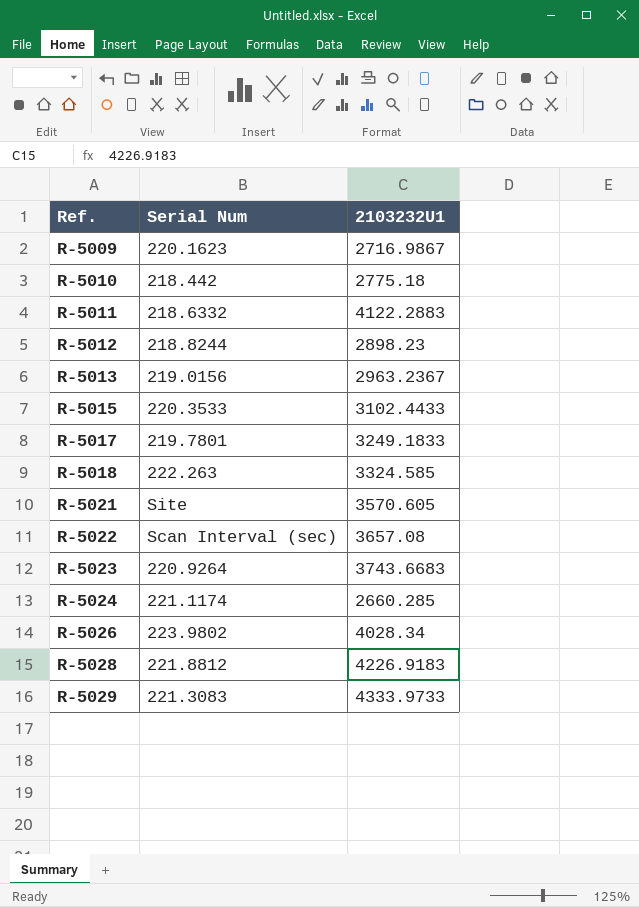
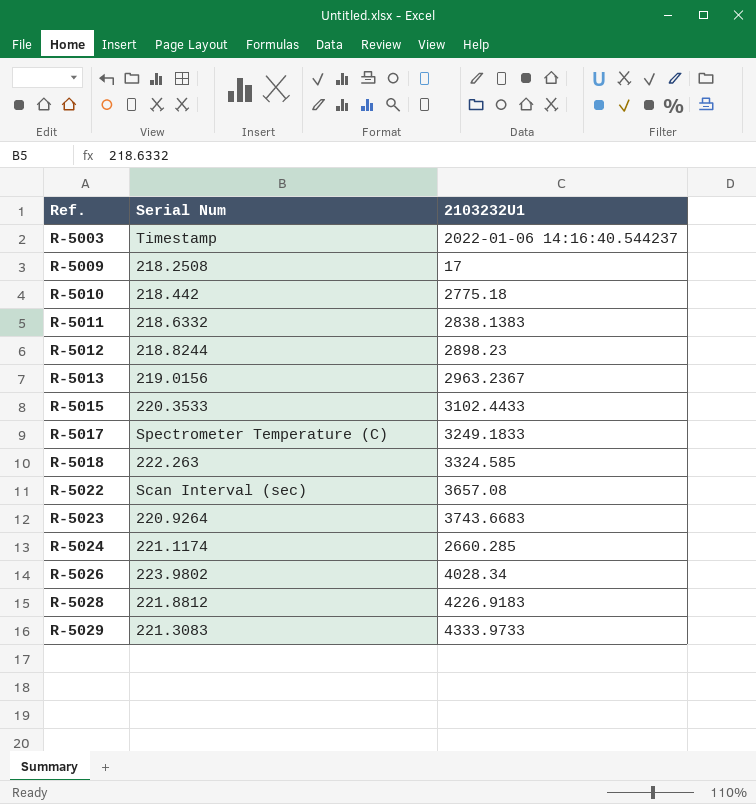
row R-5021: Site | 3570.605 -> none
row R-5003: none -> Timestamp | 2022-01-06 14:16:40.544237
R-5009 | Serial Num: 220.1623 -> 218.2508
R-5009 | 2103232U1: 2716.9867 -> 17
R-5011 | 2103232U1: 4122.2883 -> 2838.1383
R-5017 | Serial Num: 219.7801 -> Spectrometer Temperature (C)

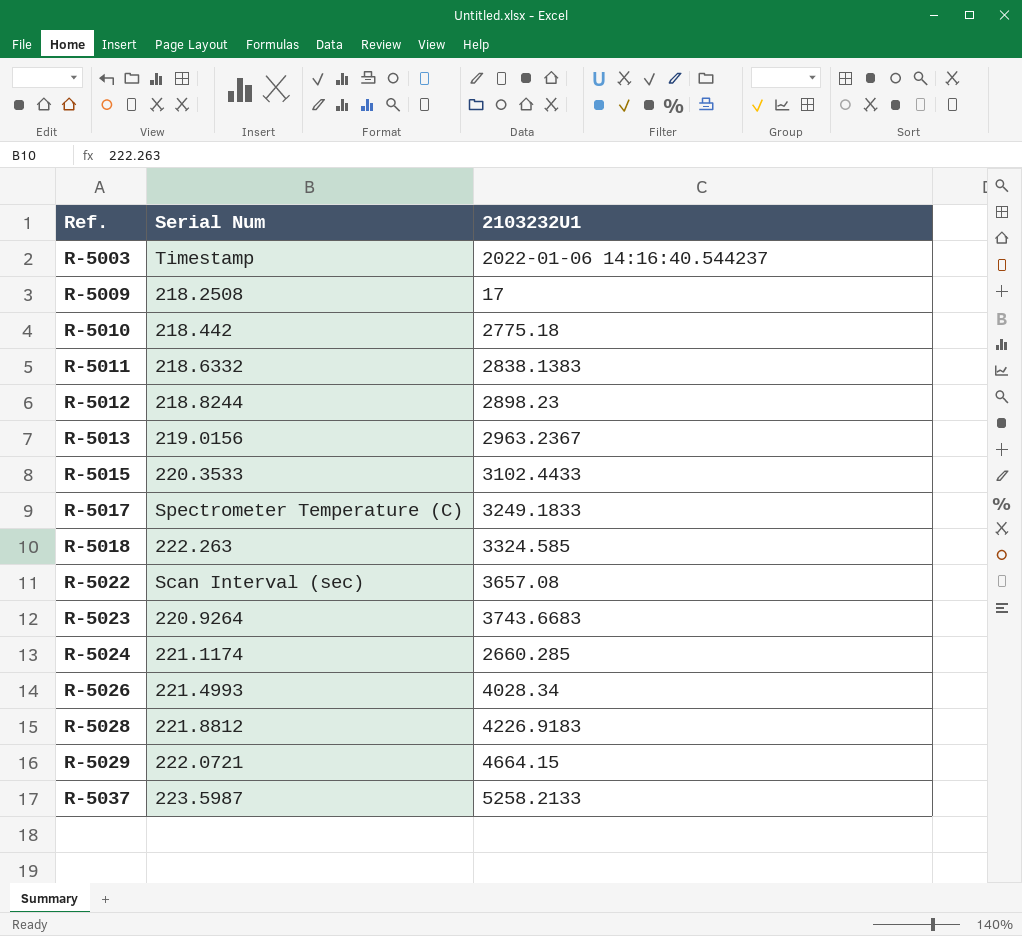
R-5026 | Serial Num: 223.9802 -> 221.4993
R-5029 | Serial Num: 221.3083 -> 222.0721
R-5029 | 2103232U1: 4333.9733 -> 4664.15
row R-5037: none -> 223.5987 | 5258.2133

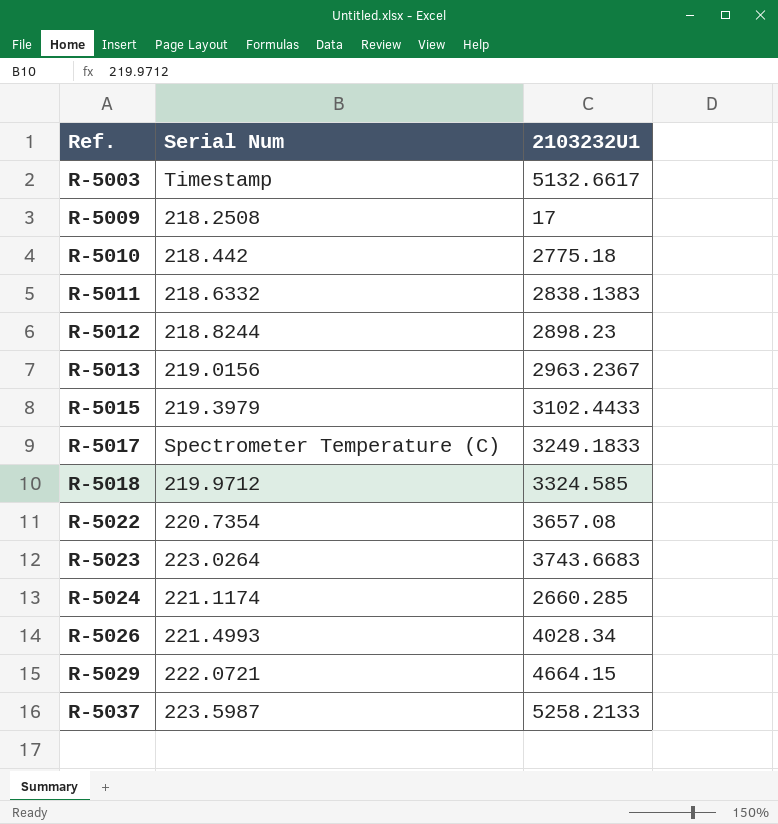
row R-5028: 221.8812 | 4226.9183 -> none
R-5003 | 2103232U1: 2022-01-06 14:16:40.544237 -> 5132.6617
R-5015 | Serial Num: 220.3533 -> 219.3979
R-5018 | Serial Num: 222.263 -> 219.9712
R-5022 | Serial Num: Scan Interval (sec) -> 220.7354
R-5023 | Serial Num: 220.9264 -> 223.0264

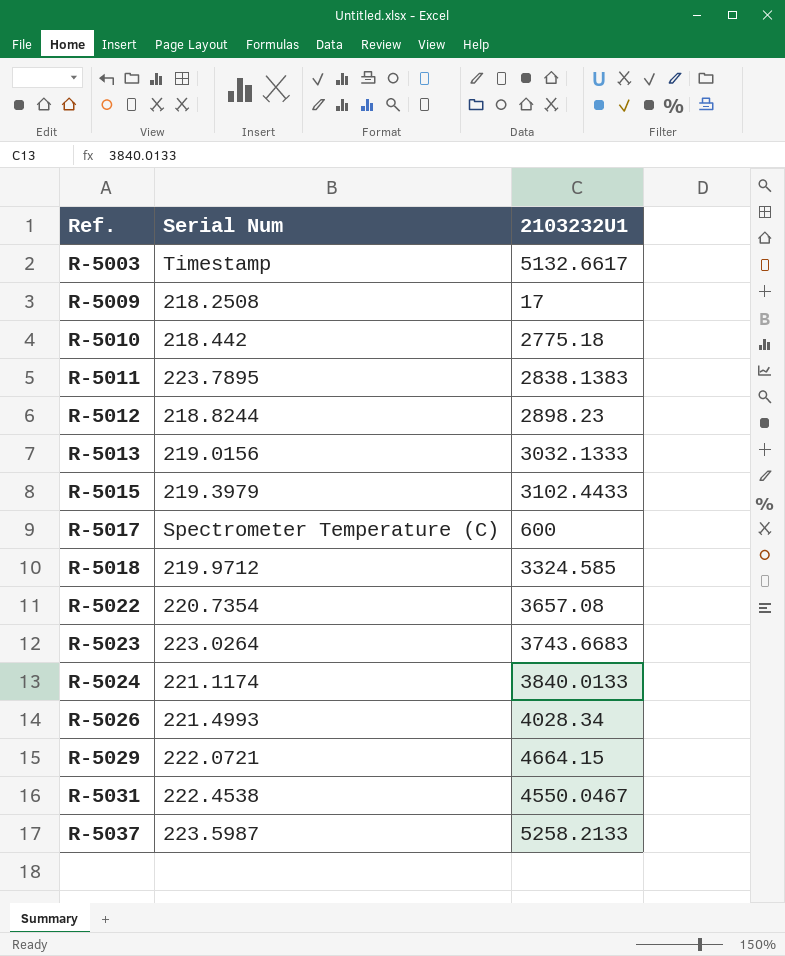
R-5011 | Serial Num: 218.6332 -> 223.7895
R-5013 | 2103232U1: 2963.2367 -> 3032.1333
R-5017 | 2103232U1: 3249.1833 -> 600
R-5024 | 2103232U1: 2660.285 -> 3840.0133
row R-5031: none -> 222.4538 | 4550.0467

